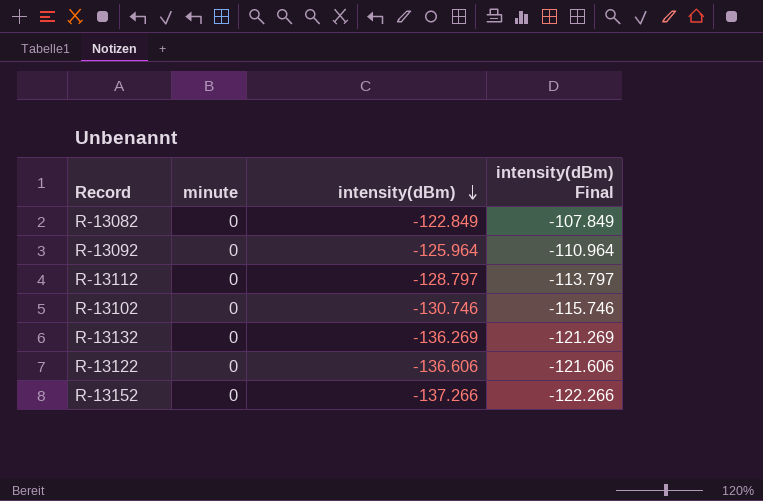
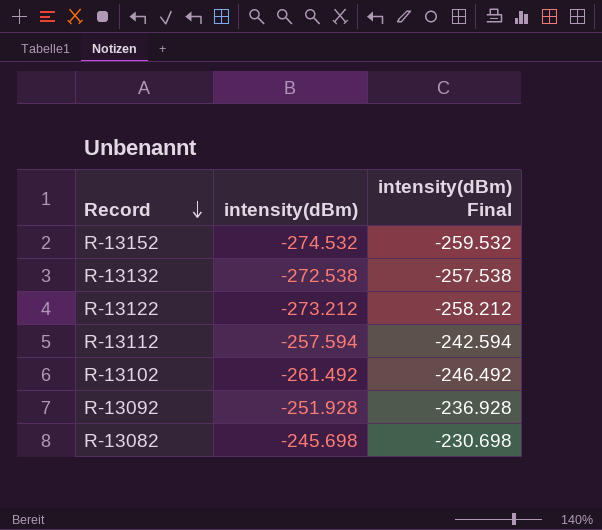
row order: intensity(dBm) descending -> Record descending
column minute | position: 2 -> none
R-13152 | intensity(dBm): -137.266 -> -274.532
R-13152 | intensity(dBm) Final: -122.266 -> -259.532
R-13132 | intensity(dBm): -136.269 -> -272.538
R-13132 | intensity(dBm) Final: -121.269 -> -257.538
R-13122 | intensity(dBm): -136.606 -> -273.212
R-13122 | intensity(dBm) Final: -121.606 -> -258.212
R-13112 | intensity(dBm): -128.797 -> -257.594
R-13112 | intensity(dBm) Final: -113.797 -> -242.594
R-13102 | intensity(dBm): -130.746 -> -261.492
R-13102 | intensity(dBm) Final: -115.746 -> -246.492
R-13092 | intensity(dBm): -125.964 -> -251.928
R-13092 | intensity(dBm) Final: -110.964 -> -236.928
R-13082 | intensity(dBm): -122.849 -> -245.698
R-13082 | intensity(dBm) Final: -107.849 -> -230.698

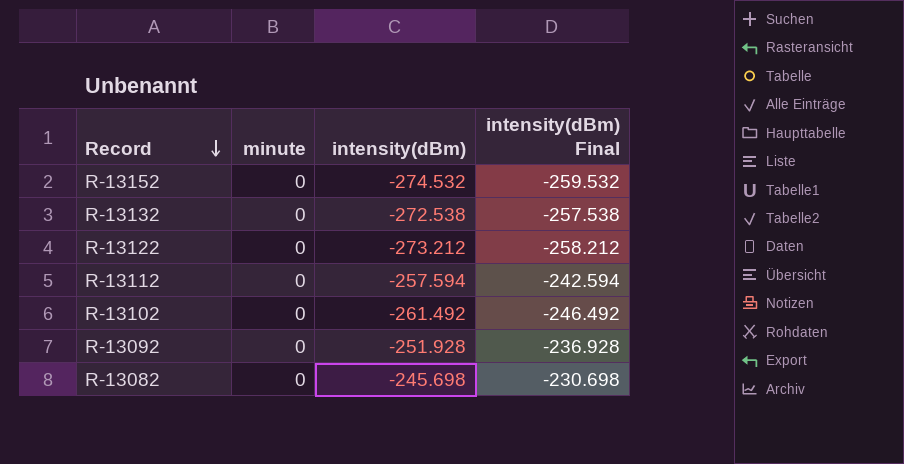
column minute | position: none -> 2

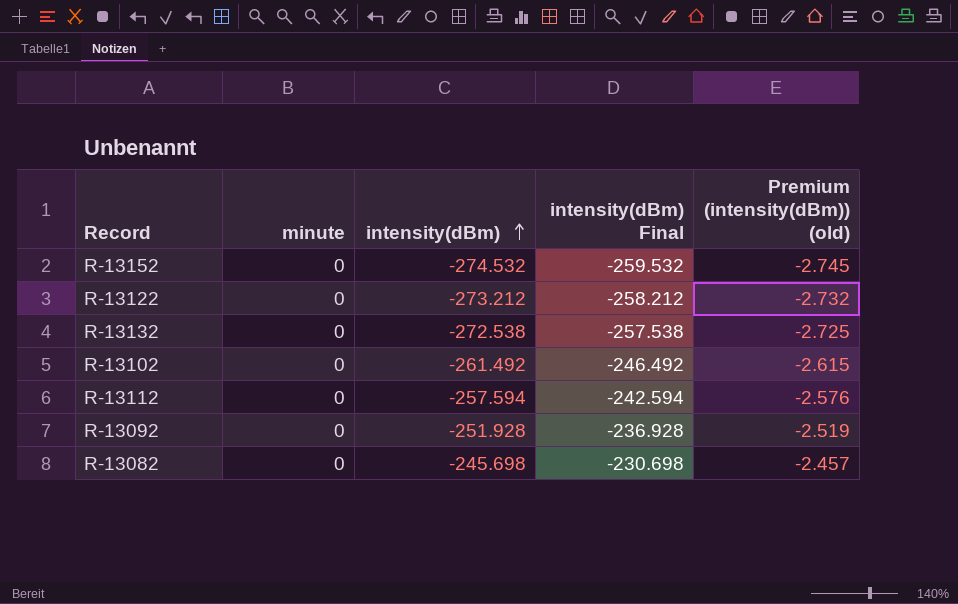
row order: Record descending -> intensity(dBm) ascending
column Premium (intensity(dBm)) (old) | formula: none -> [intensity(dBm)] * 0.01

